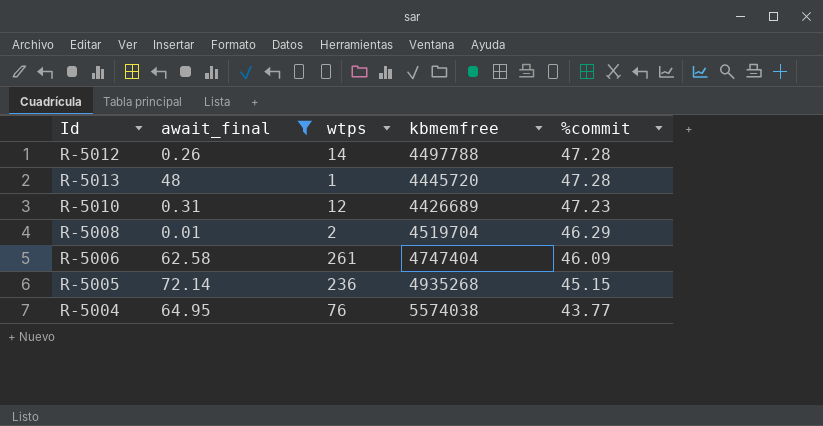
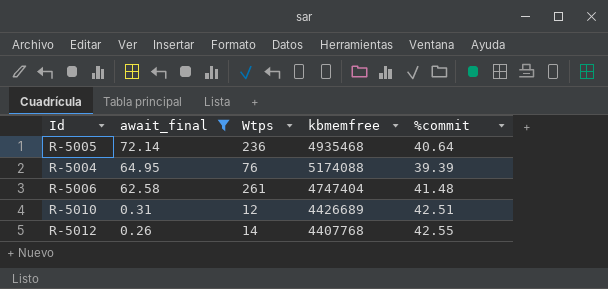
row order: %commit descending -> await_final descending
column name: wtps -> Wtps
row R-5013: 48 | 1 | 4445720 | 47.28 -> none
row R-5008: 0.01 | 2 | 4519704 | 46.29 -> none
R-5005 | kbmemfree: 4935268 -> 4935468
R-5005 | %commit: 45.15 -> 40.64
R-5004 | kbmemfree: 5574038 -> 5174088
R-5004 | %commit: 43.77 -> 39.39
R-5006 | %commit: 46.09 -> 41.48
R-5010 | %commit: 47.23 -> 42.51
R-5012 | kbmemfree: 4497788 -> 4407768
R-5012 | %commit: 47.28 -> 42.55

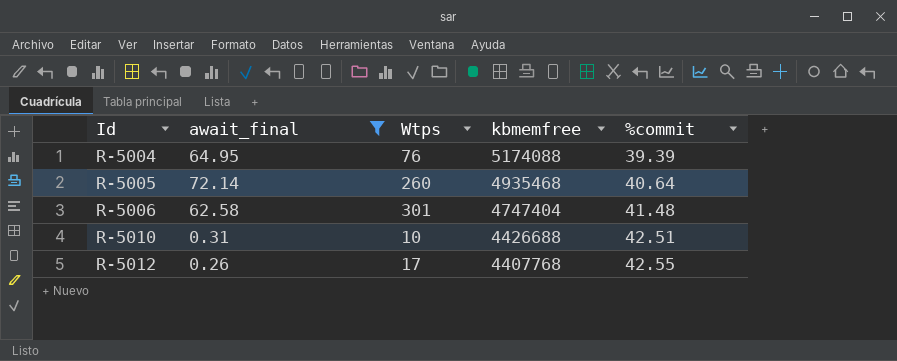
row order: await_final descending -> Id ascending
R-5005 | Wtps: 236 -> 260
R-5006 | Wtps: 261 -> 301
R-5010 | Wtps: 12 -> 10
R-5010 | kbmemfree: 4426689 -> 4426688
R-5012 | Wtps: 14 -> 17

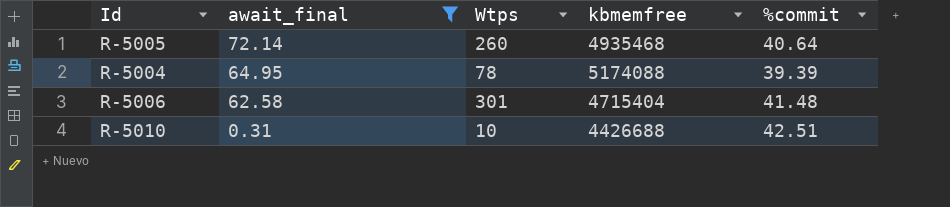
row order: Id ascending -> await_final descending
row R-5012: 0.26 | 17 | 4407768 | 42.55 -> none
R-5004 | Wtps: 76 -> 78
R-5006 | kbmemfree: 4747404 -> 4715404

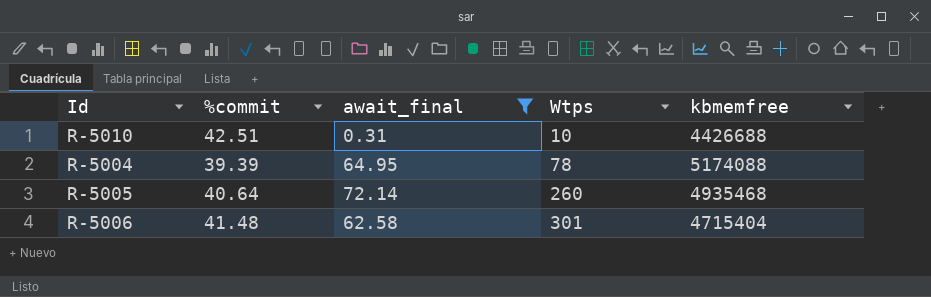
row order: await_final descending -> Wtps ascending
column %commit | position: 5 -> 2

